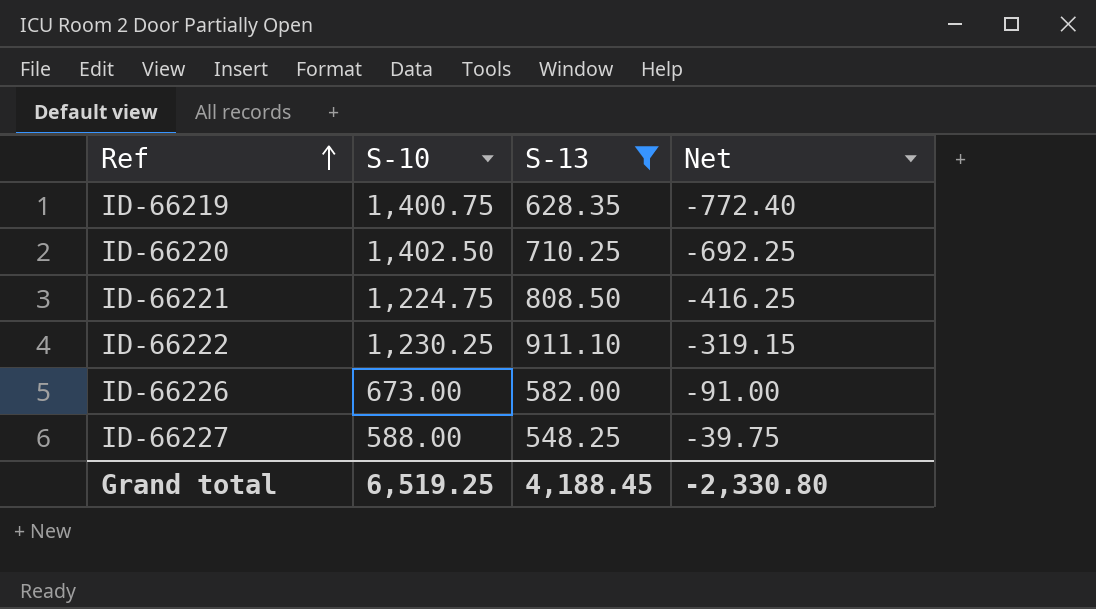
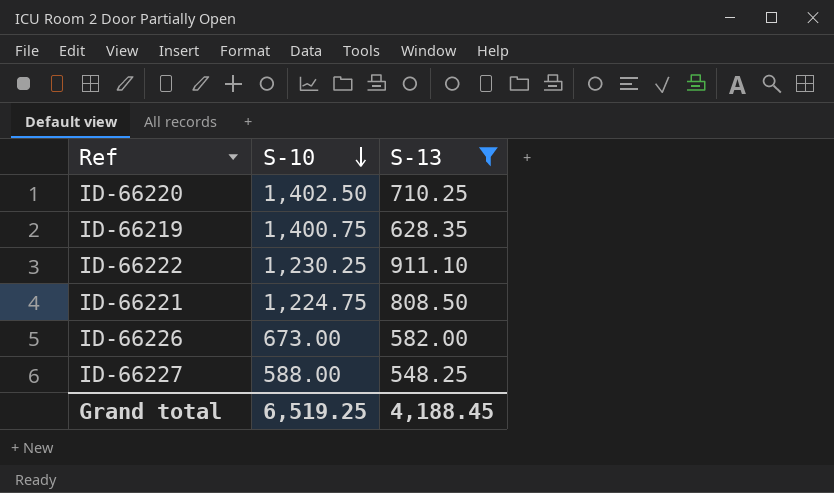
row order: Ref ascending -> S-10 descending
column Net | formula: [S-13] - [S-10] -> none

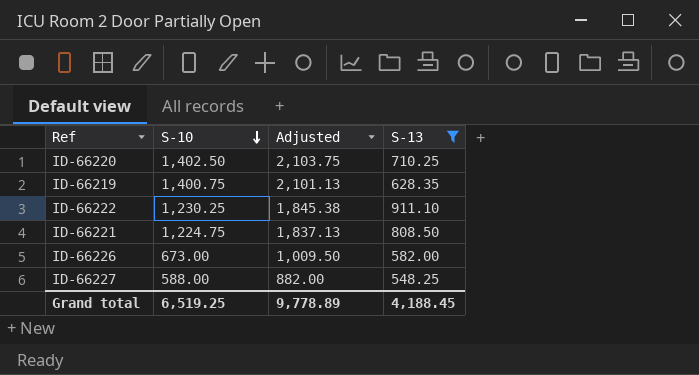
column Adjusted | formula: none -> [S-10] * 1.5

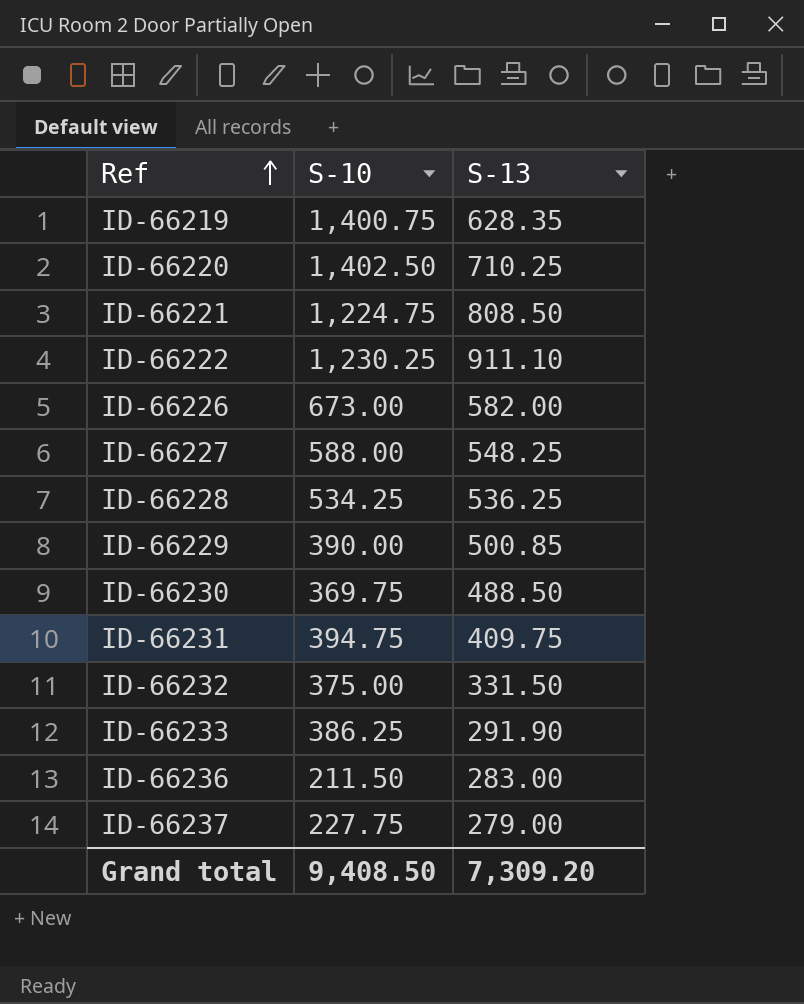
filter: S-13 >= 548.25 -> none
row order: S-10 descending -> Ref ascending
column Adjusted | formula: [S-10] * 1.5 -> none
Grand total | S-10: 6,519.25 -> 9,408.50
Grand total | S-13: 4,188.45 -> 7,309.20

